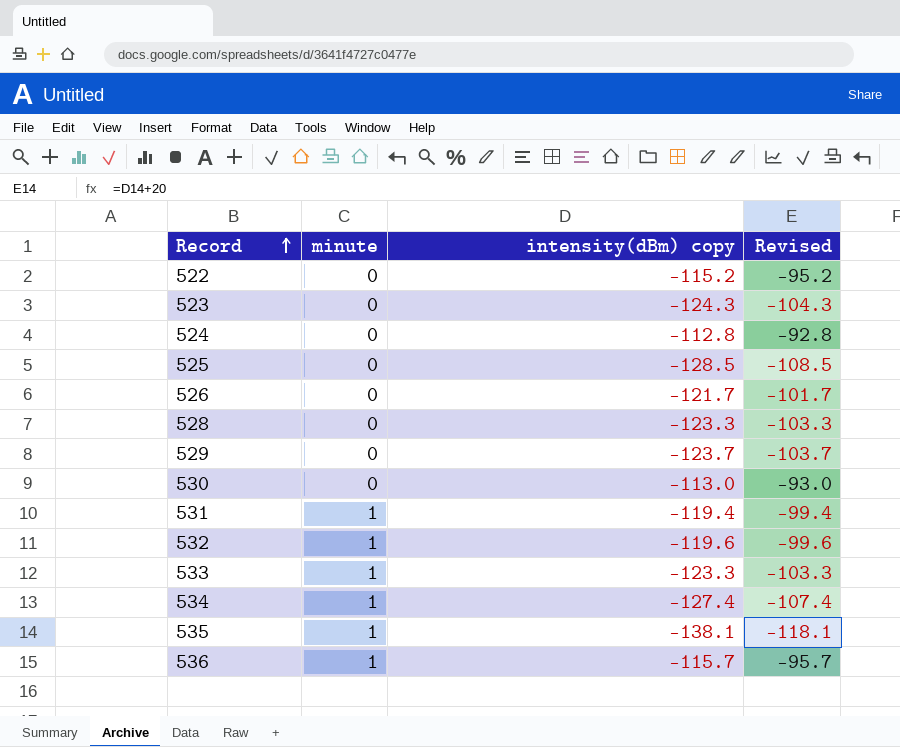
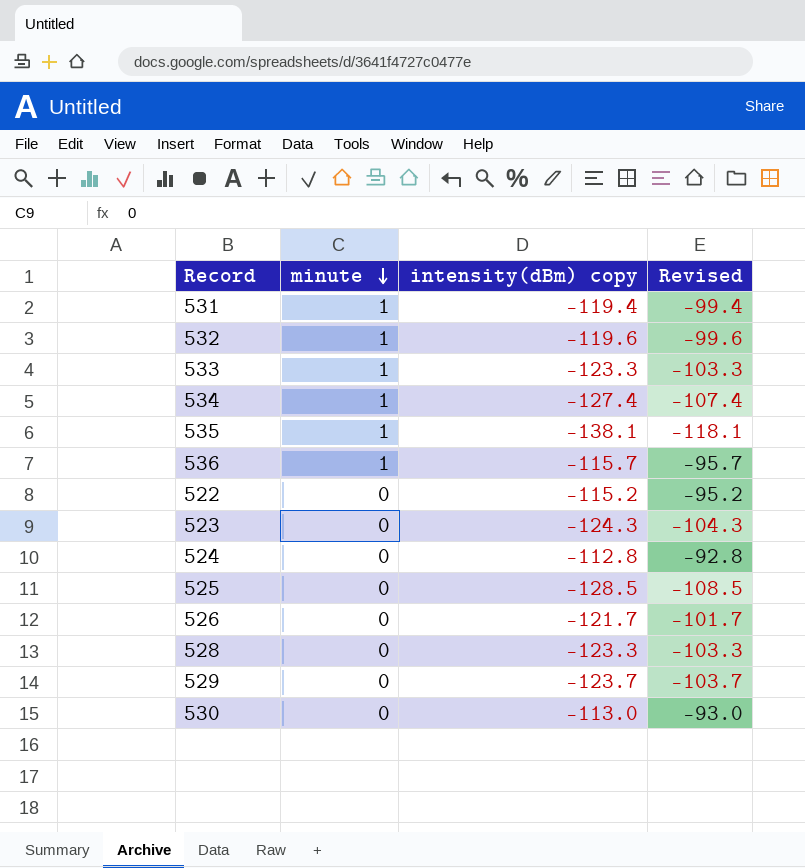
row order: Record ascending -> minute descending

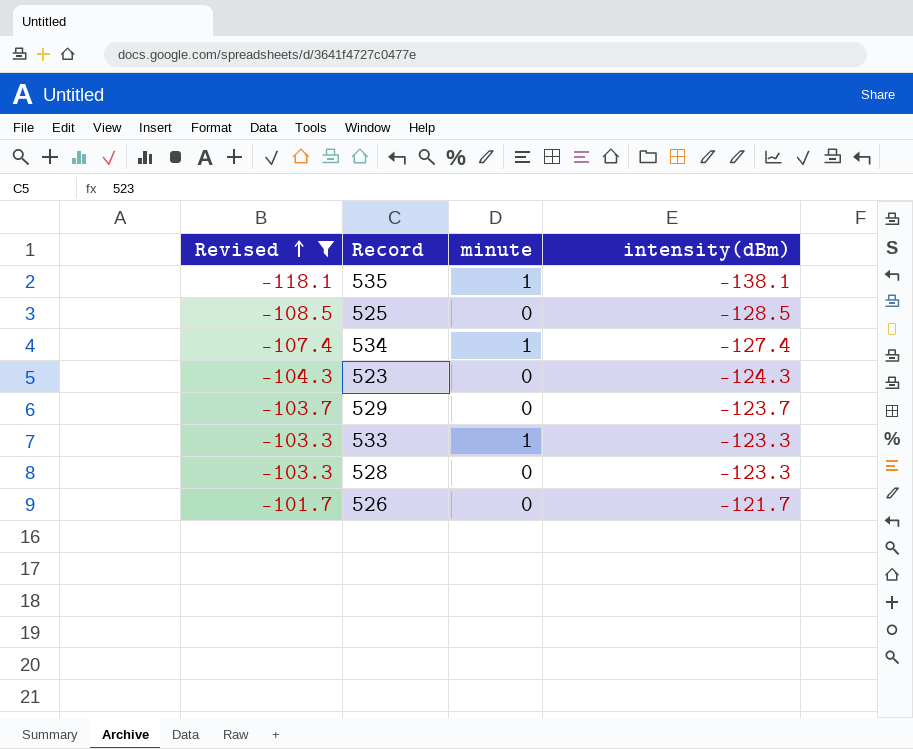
filter: none -> Revised <= -101.7
row order: minute descending -> Revised ascending
column Revised | position: 4 -> 1
column name: intensity(dBm) copy -> intensity(dBm)

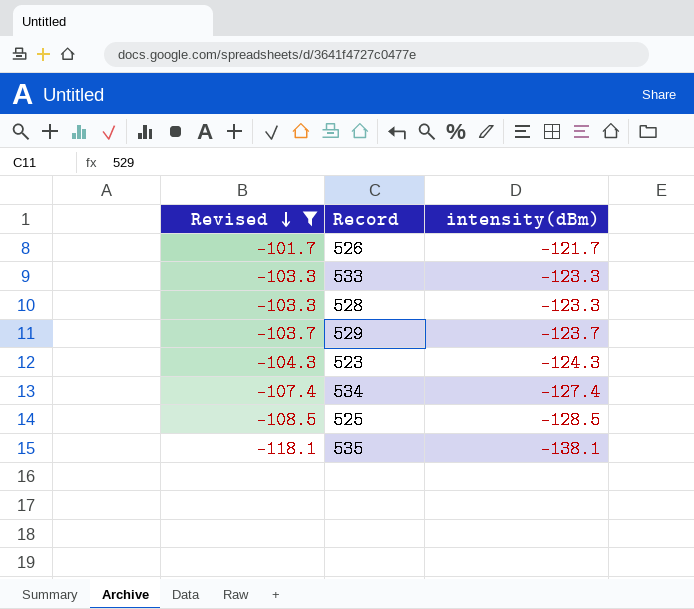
row order: Revised ascending -> Revised descending
column minute | position: 3 -> none

